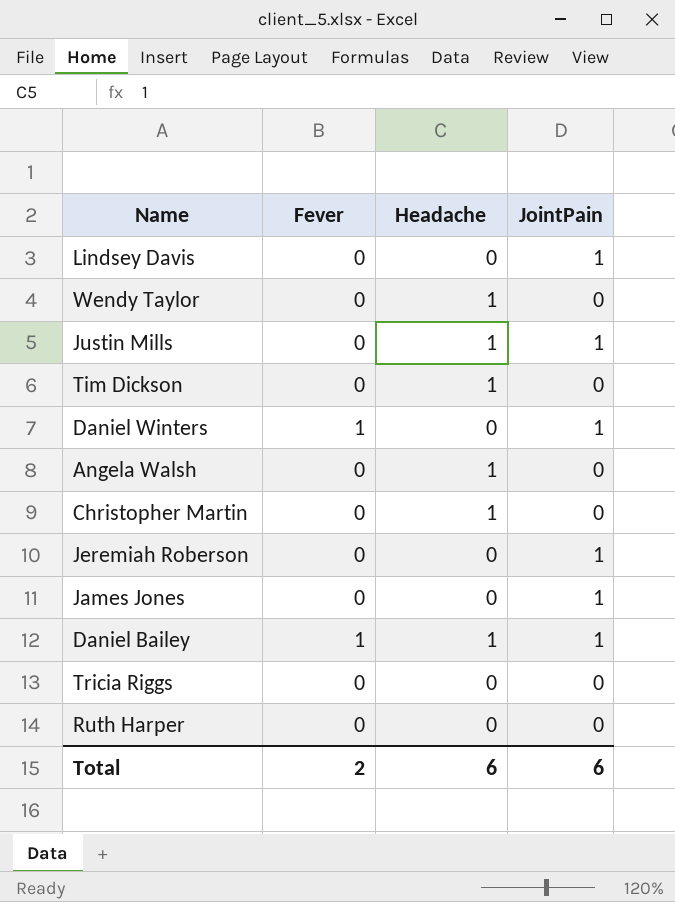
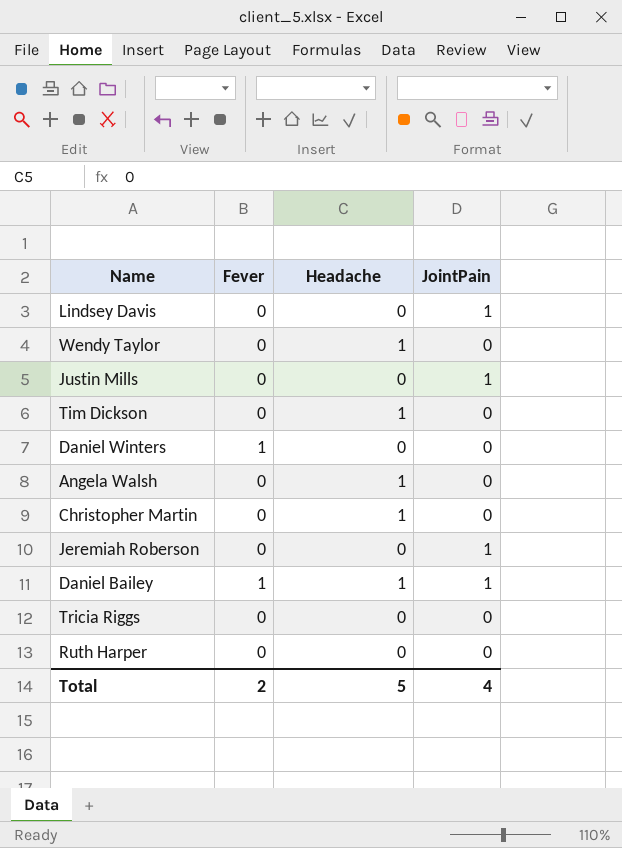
row James Jones: 0 | 0 | 1 -> none
Justin Mills | Headache: 1 -> 0
Daniel Winters | JointPain: 1 -> 0
Total | Headache: 6 -> 5
Total | JointPain: 6 -> 4

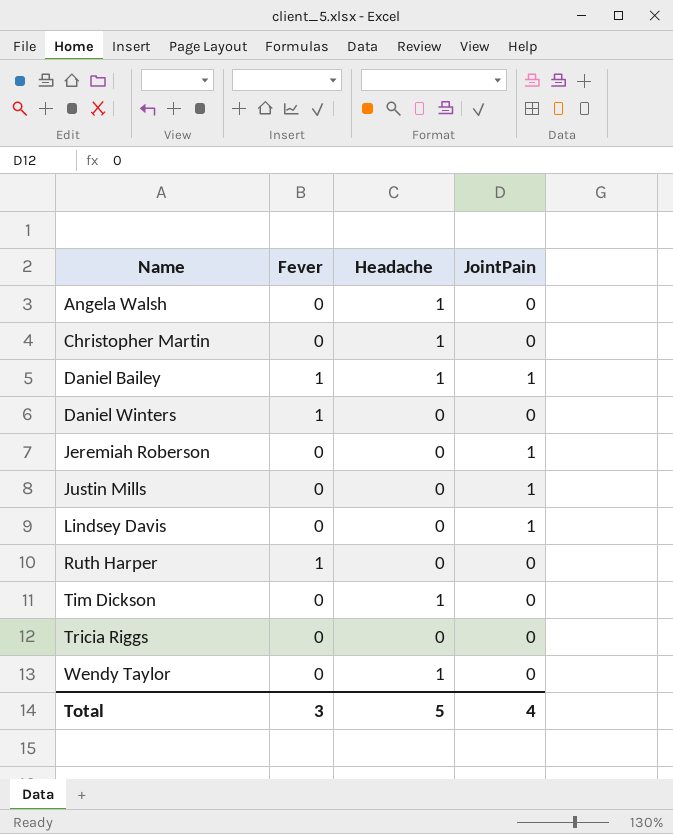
row order: none -> Name ascending
Ruth Harper | Fever: 0 -> 1
Total | Fever: 2 -> 3

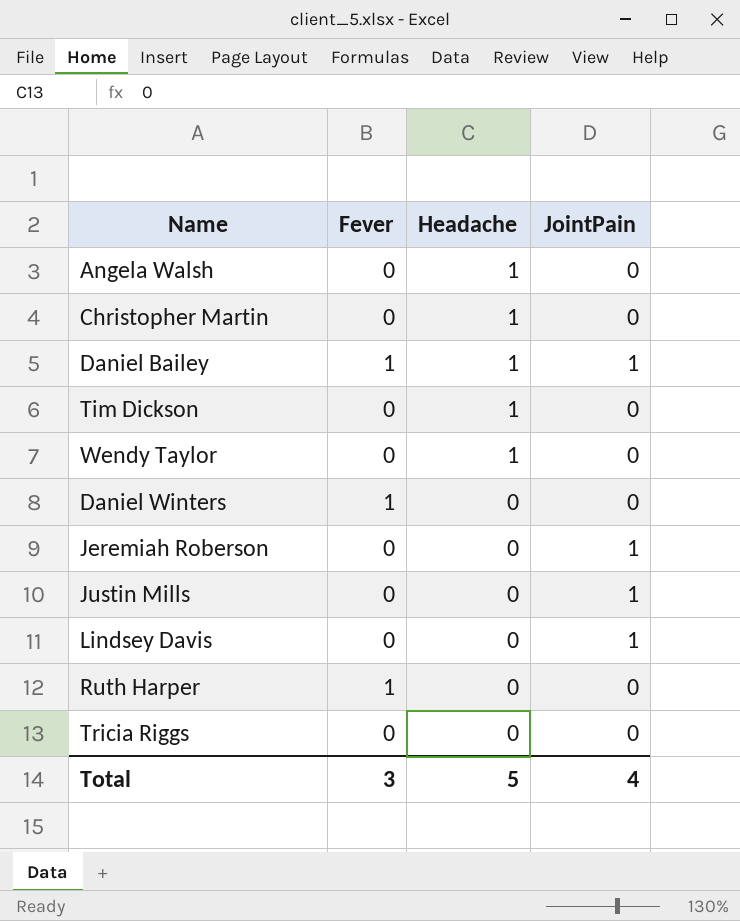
row order: Name ascending -> Headache descending

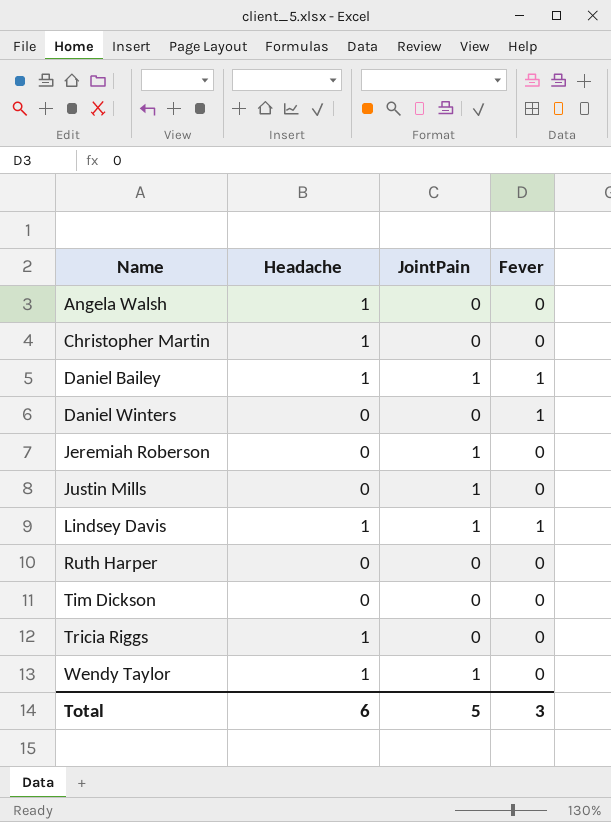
row order: Headache descending -> Name ascending
column Fever | position: 2 -> 4
Lindsey Davis | Headache: 0 -> 1
Lindsey Davis | Fever: 0 -> 1
Ruth Harper | Fever: 1 -> 0
Tim Dickson | Headache: 1 -> 0
Tricia Riggs | Headache: 0 -> 1
Wendy Taylor | JointPain: 0 -> 1
Total | Headache: 5 -> 6
Total | JointPain: 4 -> 5

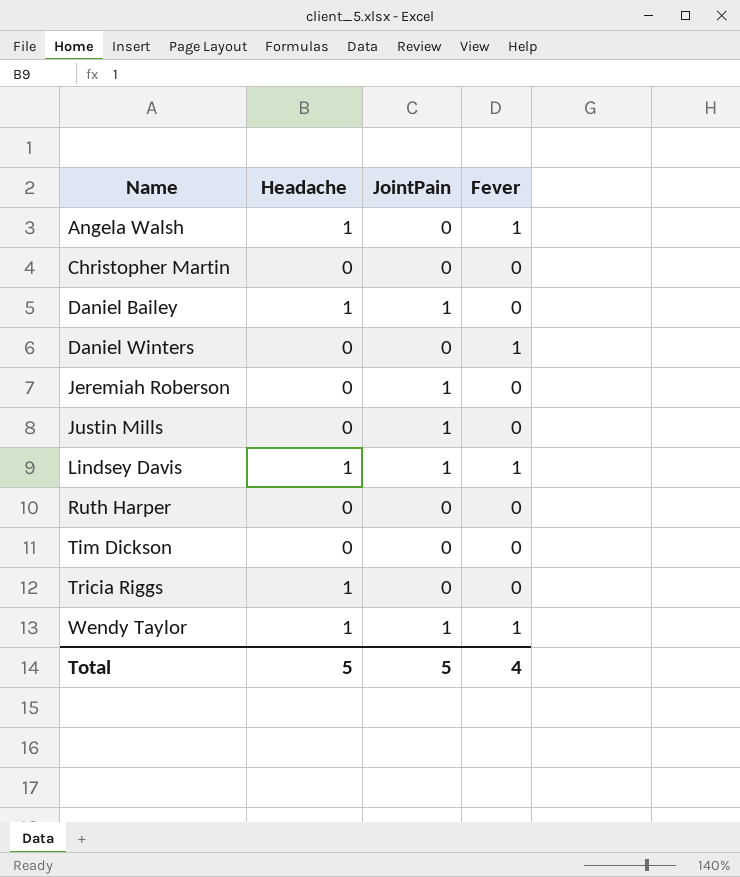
Angela Walsh | Fever: 0 -> 1
Christopher Martin | Headache: 1 -> 0
Daniel Bailey | Fever: 1 -> 0
Wendy Taylor | Fever: 0 -> 1
Total | Headache: 6 -> 5
Total | Fever: 3 -> 4

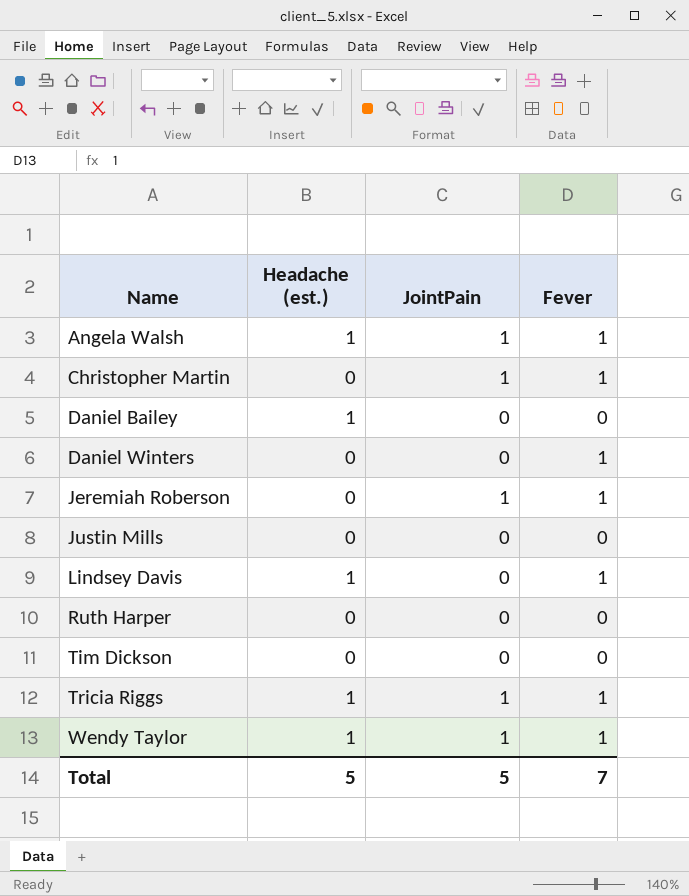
column name: Headache -> Headache (est.)
Angela Walsh | JointPain: 0 -> 1
Christopher Martin | JointPain: 0 -> 1
Christopher Martin | Fever: 0 -> 1
Daniel Bailey | JointPain: 1 -> 0
Jeremiah Roberson | Fever: 0 -> 1
Justin Mills | JointPain: 1 -> 0
Lindsey Davis | JointPain: 1 -> 0
Tricia Riggs | JointPain: 0 -> 1
Tricia Riggs | Fever: 0 -> 1
Total | Fever: 4 -> 7

